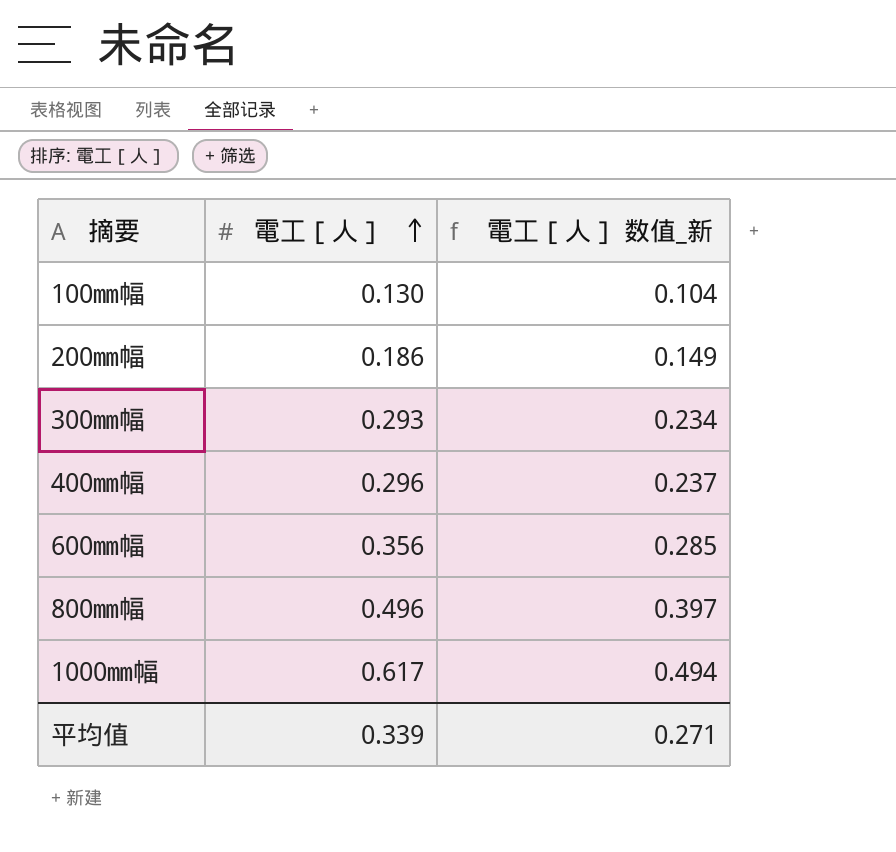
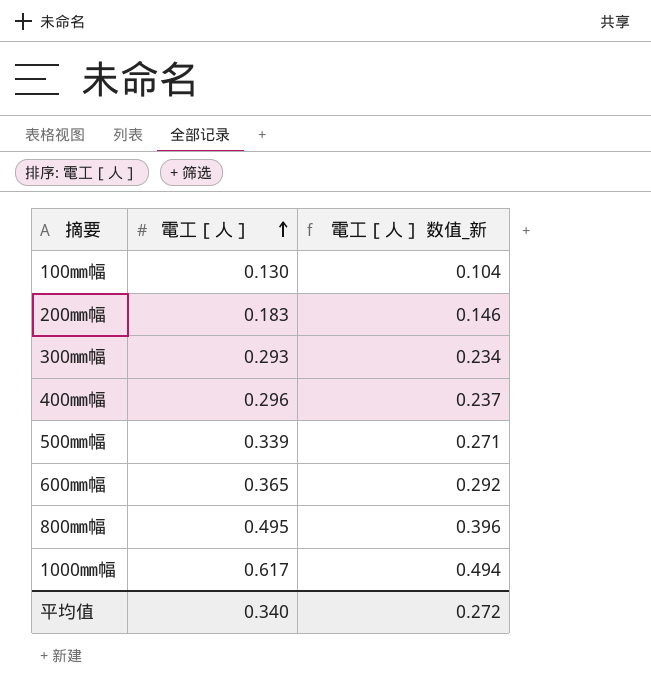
200㎜幅 | 電工［人］: 0.186 -> 0.183
200㎜幅 | 電工［人］ 数值_新: 0.149 -> 0.146
row 500㎜幅: none -> 0.339 | 0.271
600㎜幅 | 電工［人］: 0.356 -> 0.365
600㎜幅 | 電工［人］ 数值_新: 0.285 -> 0.292
800㎜幅 | 電工［人］: 0.496 -> 0.495
800㎜幅 | 電工［人］ 数值_新: 0.397 -> 0.396
平均值 | 電工［人］: 0.339 -> 0.340
平均值 | 電工［人］ 数值_新: 0.271 -> 0.272

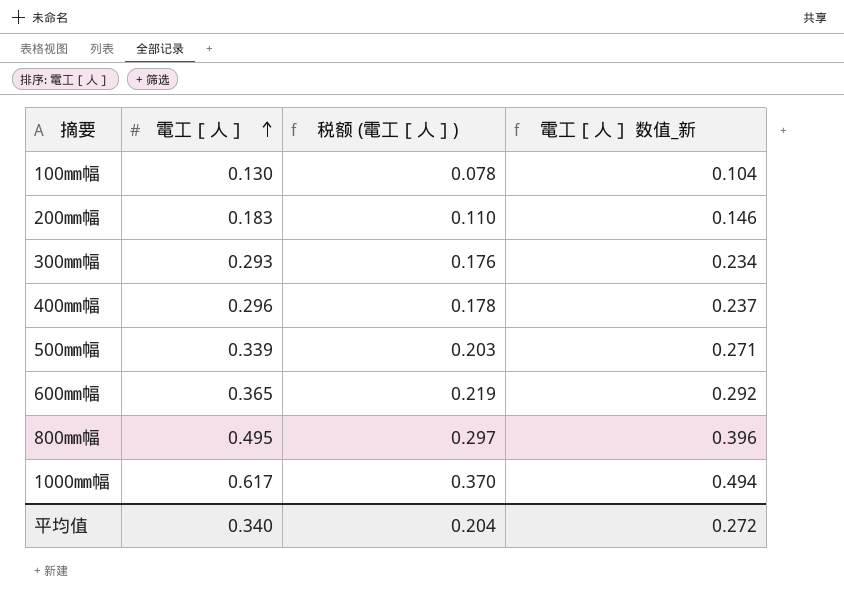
column 税额 (電工［人］) | formula: none -> [電工［人］] * 0.6

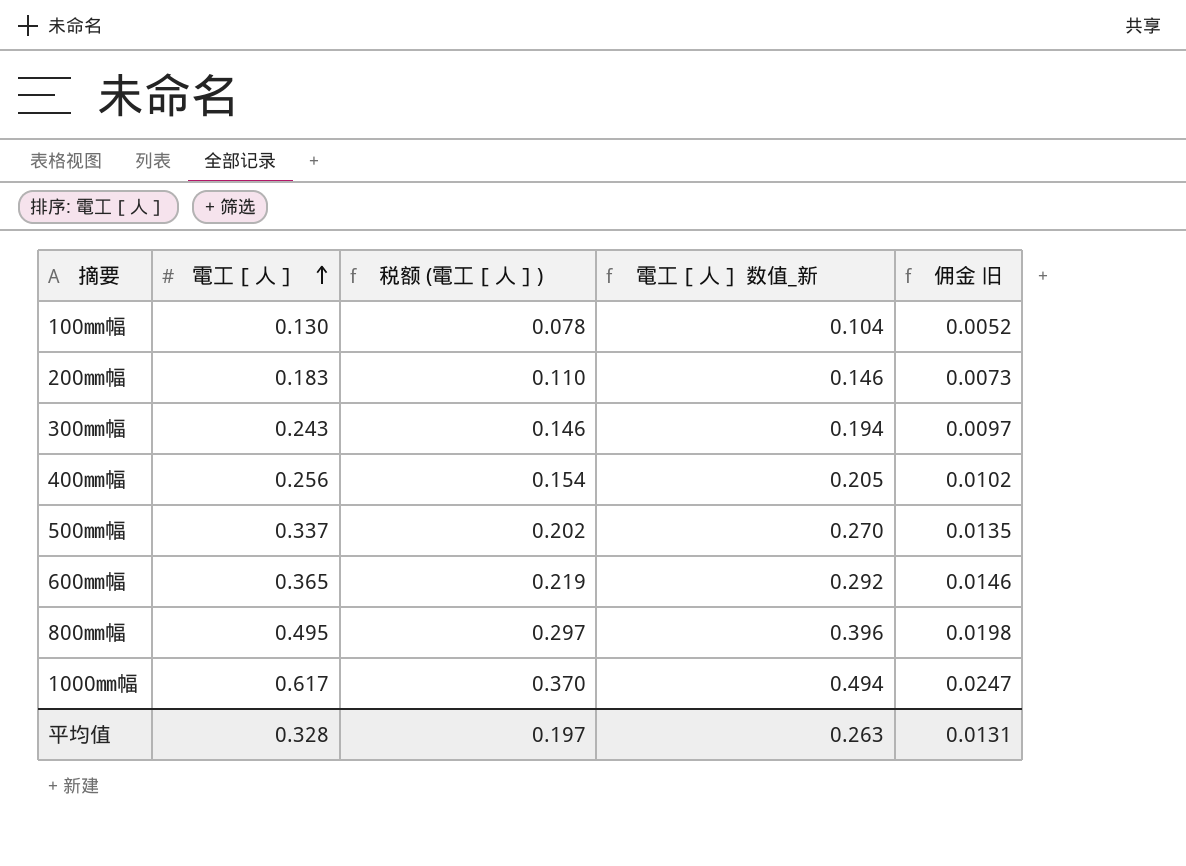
column 佣金 旧 | formula: none -> [電工［人］] * 0.04
300㎜幅 | 電工［人］: 0.293 -> 0.243
300㎜幅 | 税额 (電工［人］): 0.176 -> 0.146
300㎜幅 | 電工［人］ 数值_新: 0.234 -> 0.194
400㎜幅 | 電工［人］: 0.296 -> 0.256
400㎜幅 | 税额 (電工［人］): 0.178 -> 0.154
400㎜幅 | 電工［人］ 数值_新: 0.237 -> 0.205
500㎜幅 | 電工［人］: 0.339 -> 0.337
500㎜幅 | 税额 (電工［人］): 0.203 -> 0.202
500㎜幅 | 電工［人］ 数值_新: 0.271 -> 0.270
平均值 | 電工［人］: 0.340 -> 0.328
平均值 | 税额 (電工［人］): 0.204 -> 0.197
平均值 | 電工［人］ 数值_新: 0.272 -> 0.263

